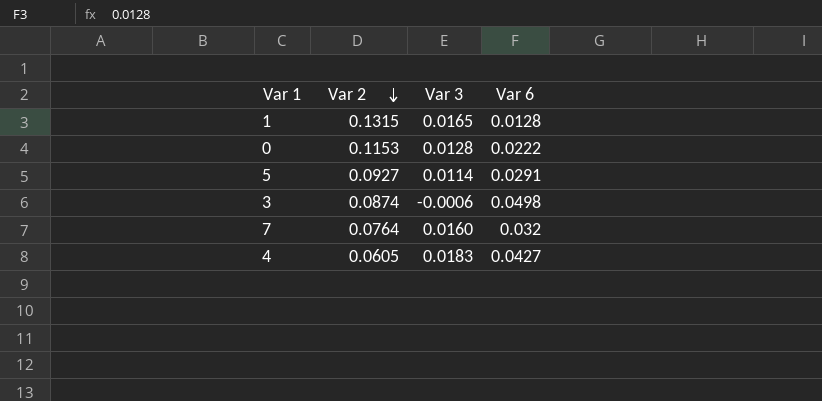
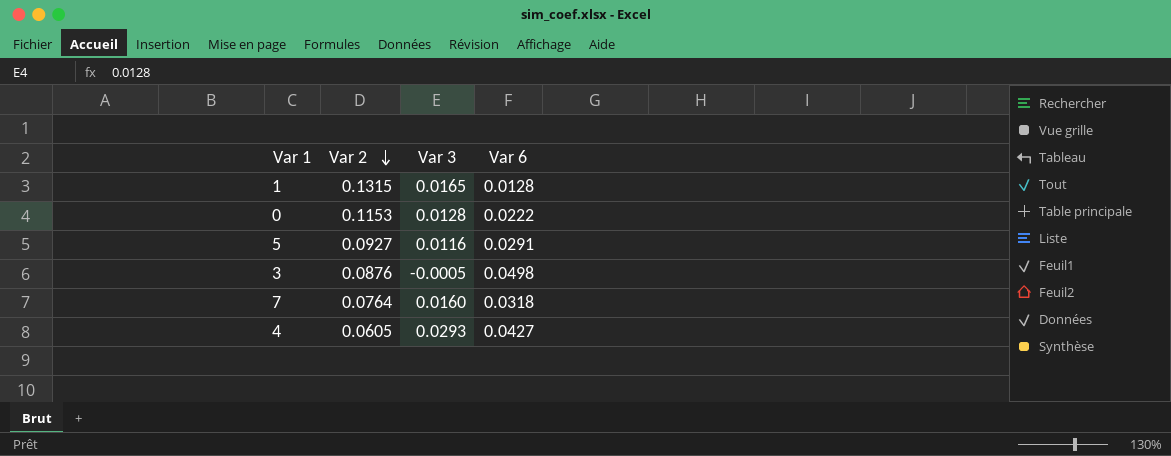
5 | Var 3: 0.0114 -> 0.0116
3 | Var 2: 0.0874 -> 0.0876
3 | Var 3: -0.0006 -> -0.0005
7 | Var 6: 0.032 -> 0.0318
4 | Var 3: 0.0183 -> 0.0293

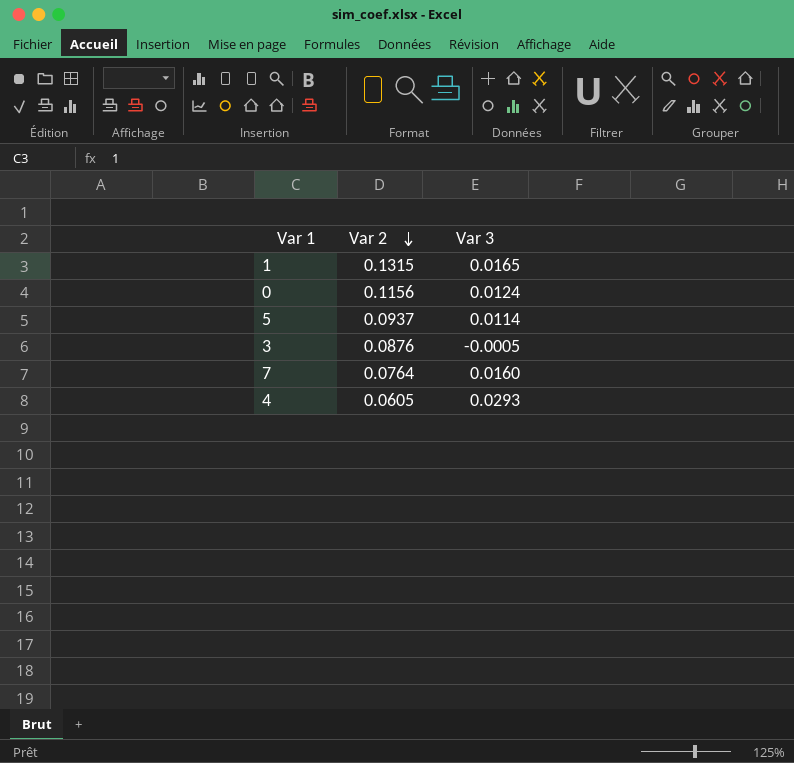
column Var 6 | position: 4 -> none
0 | Var 2: 0.1153 -> 0.1156
0 | Var 3: 0.0128 -> 0.0124
5 | Var 2: 0.0927 -> 0.0937
5 | Var 3: 0.0116 -> 0.0114

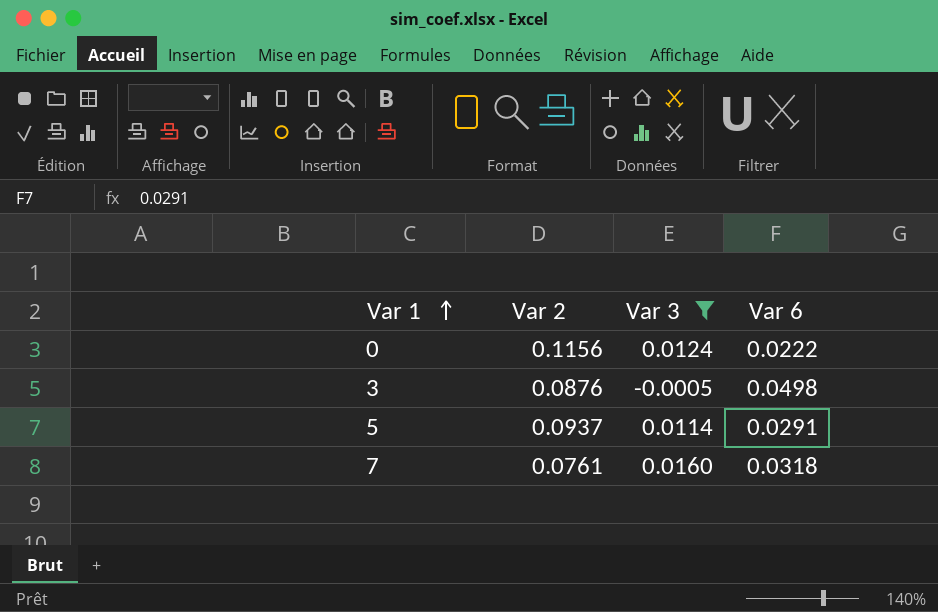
filter: none -> Var 3 <= 0.0160
row order: Var 2 descending -> Var 1 ascending
column Var 6 | position: none -> 4
7 | Var 2: 0.0764 -> 0.0761

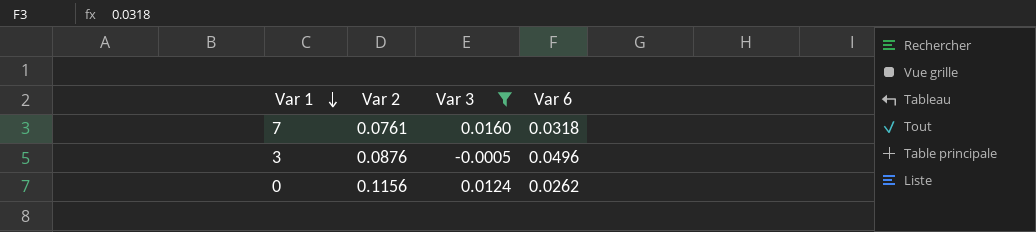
row order: Var 1 ascending -> Var 1 descending
row 5: 0.0937 | 0.0114 | 0.0291 -> none
3 | Var 6: 0.0498 -> 0.0496
0 | Var 6: 0.0222 -> 0.0262

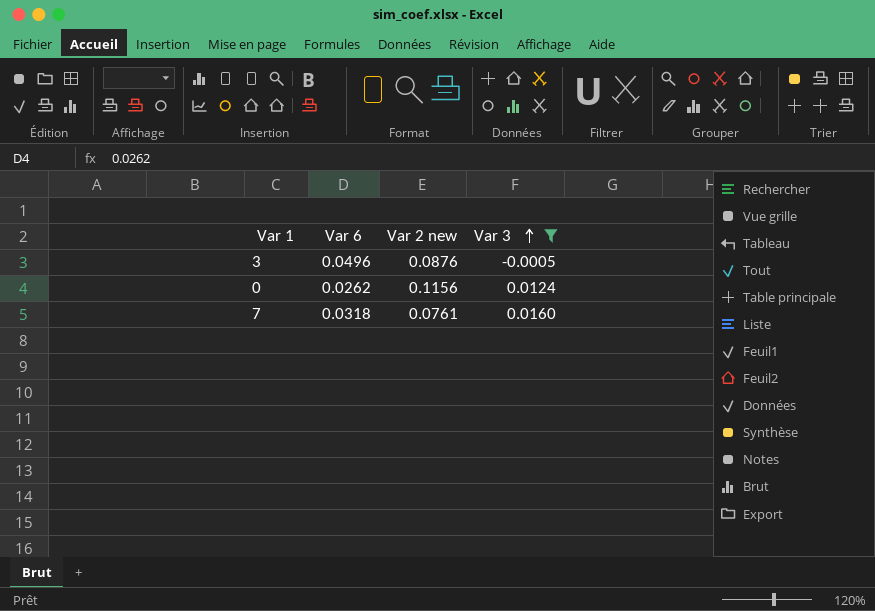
row order: Var 1 descending -> Var 3 ascending
column Var 6 | position: 4 -> 2
column name: Var 2 -> Var 2 new

